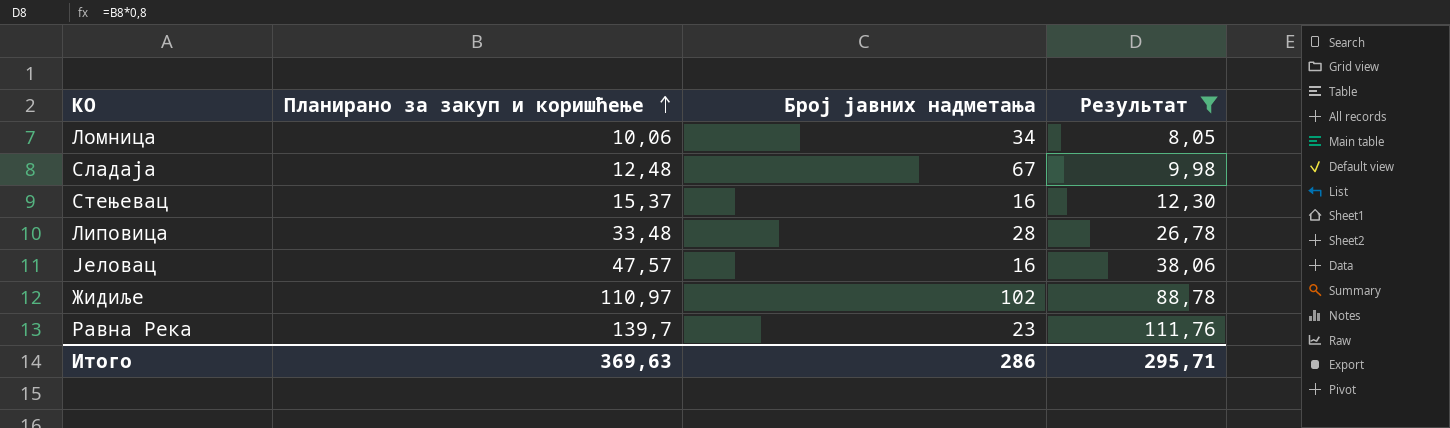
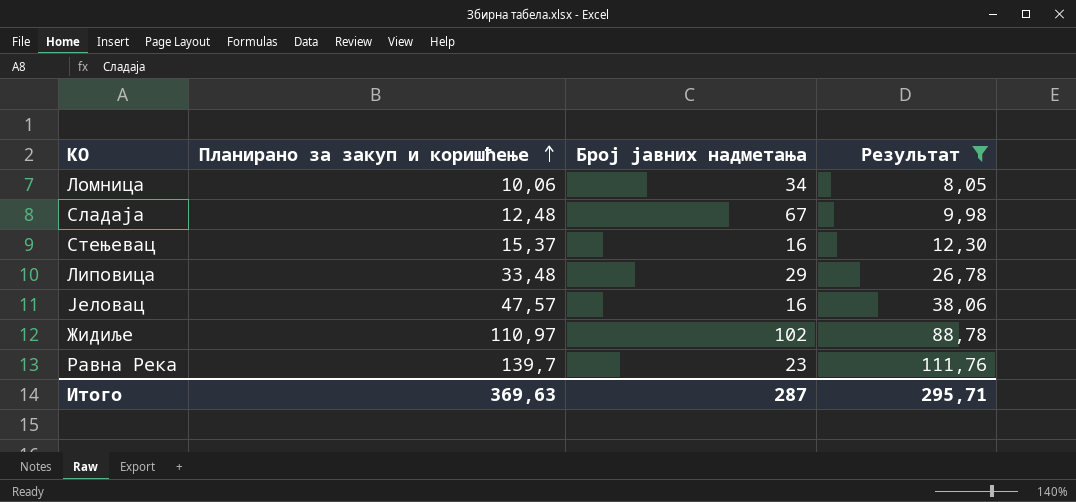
Липовица | Број јавних надметања: 28 -> 29
Итого | Број јавних надметања: 286 -> 287

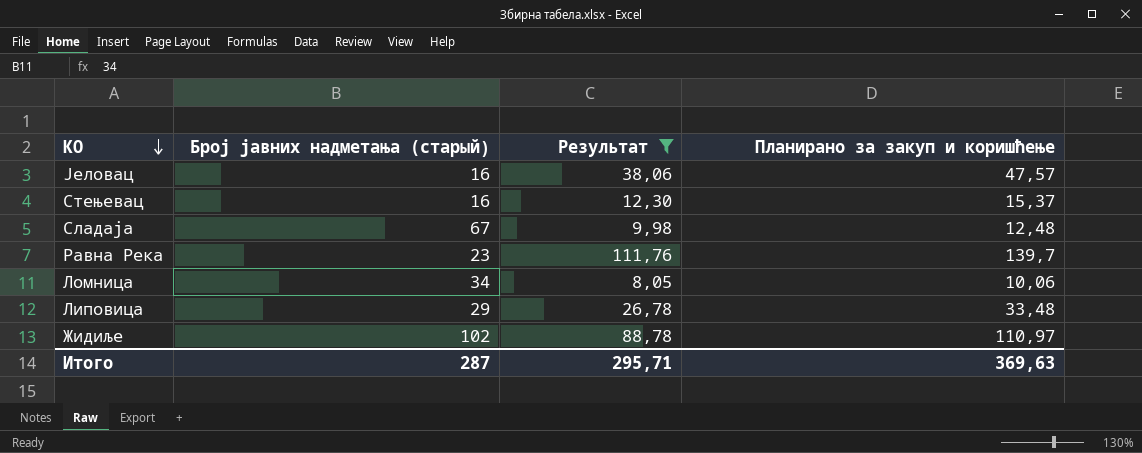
row order: Планирано за закуп и коришћење ascending -> КО descending
column name: Број јавних надметања -> Број јавних надметања (старый)
column Планирано за закуп и коришћење | position: 2 -> 4

